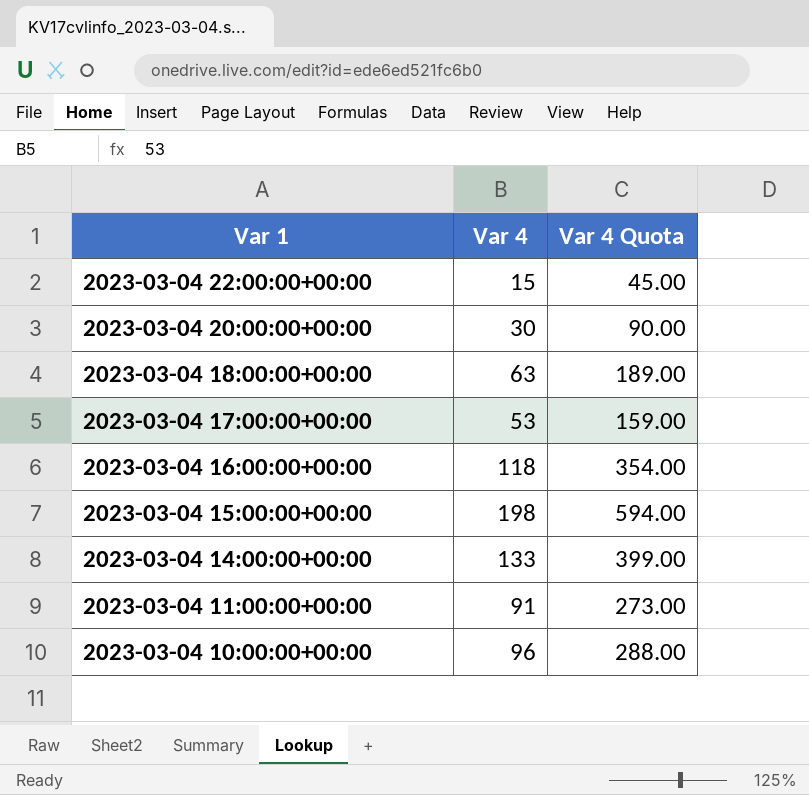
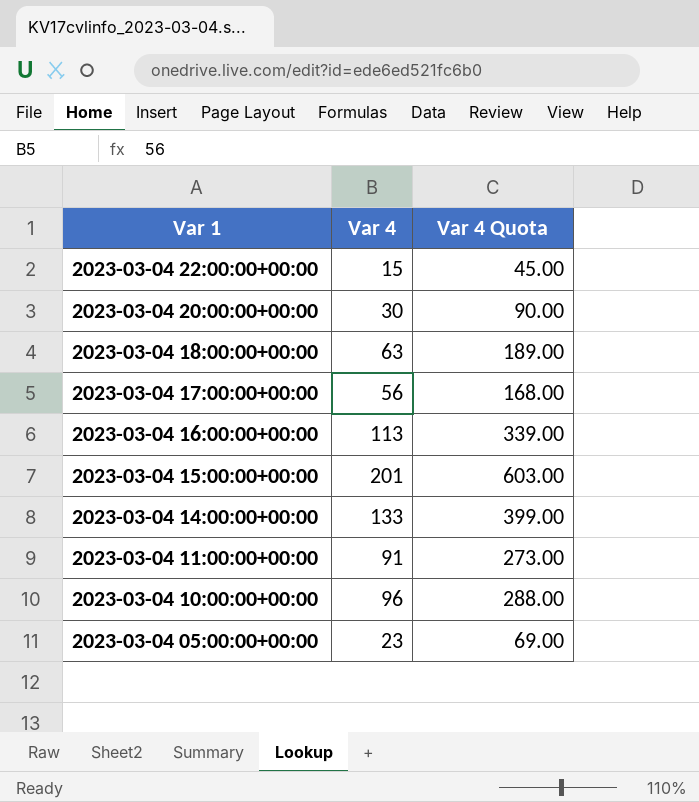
2023-03-04 17:00:00+00:00 | Var 4: 53 -> 56
2023-03-04 17:00:00+00:00 | Var 4 Quota: 159.00 -> 168.00
2023-03-04 16:00:00+00:00 | Var 4: 118 -> 113
2023-03-04 16:00:00+00:00 | Var 4 Quota: 354.00 -> 339.00
2023-03-04 15:00:00+00:00 | Var 4: 198 -> 201
2023-03-04 15:00:00+00:00 | Var 4 Quota: 594.00 -> 603.00
row 2023-03-04 05:00:00+00:00: none -> 23 | 69.00

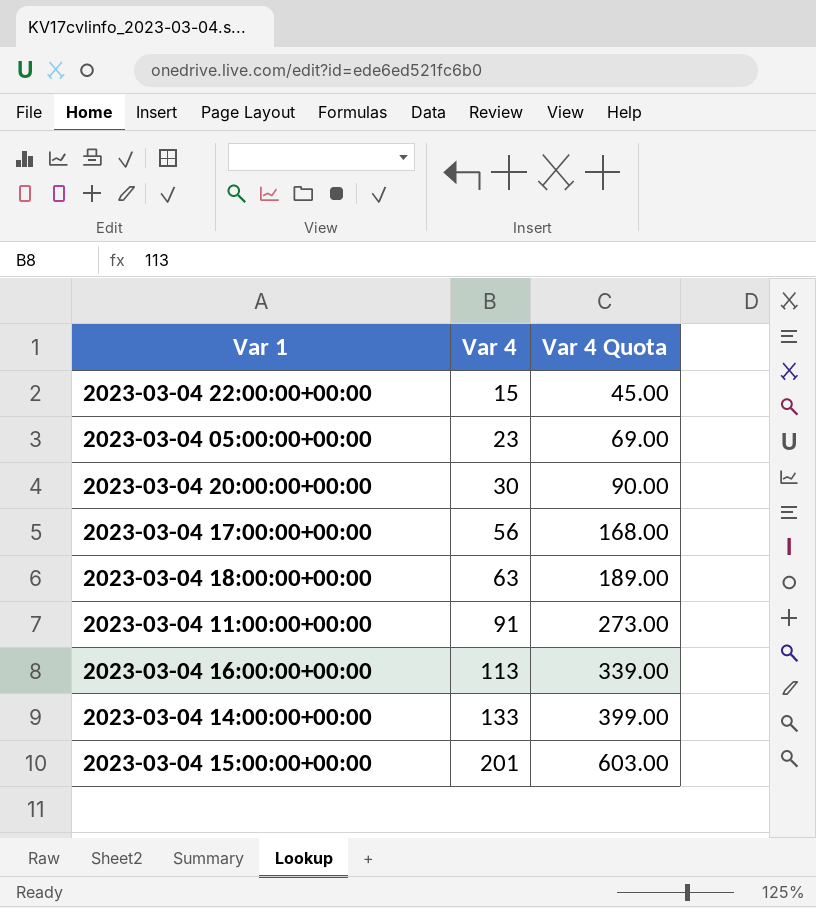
row order: Var 1 descending -> Var 4 ascending
row 2023-03-04 10:00:00+00:00: 96 | 288.00 -> none

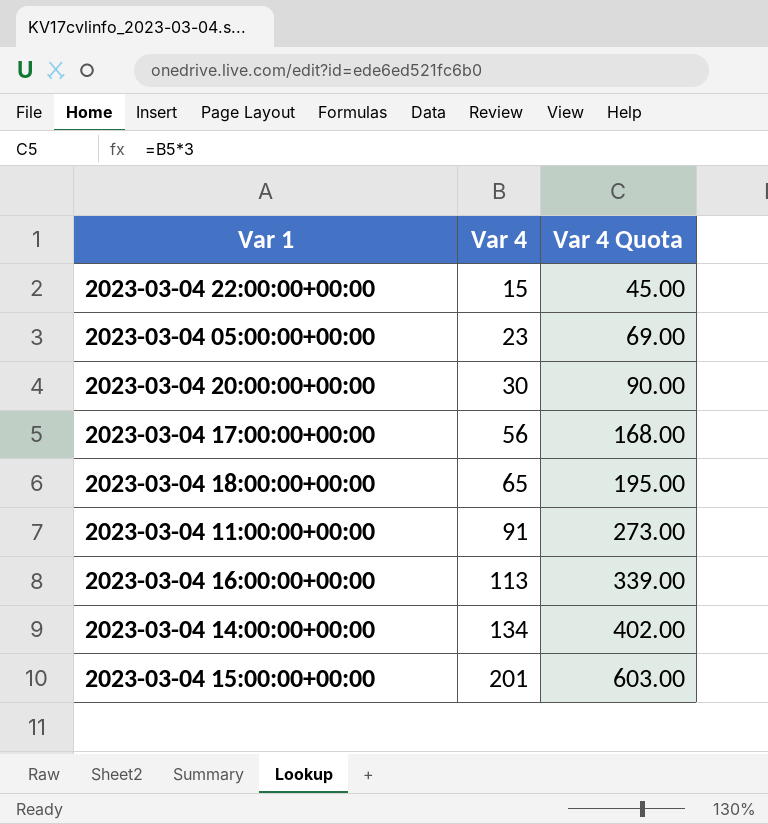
2023-03-04 18:00:00+00:00 | Var 4: 63 -> 65
2023-03-04 18:00:00+00:00 | Var 4 Quota: 189.00 -> 195.00
2023-03-04 14:00:00+00:00 | Var 4: 133 -> 134
2023-03-04 14:00:00+00:00 | Var 4 Quota: 399.00 -> 402.00

